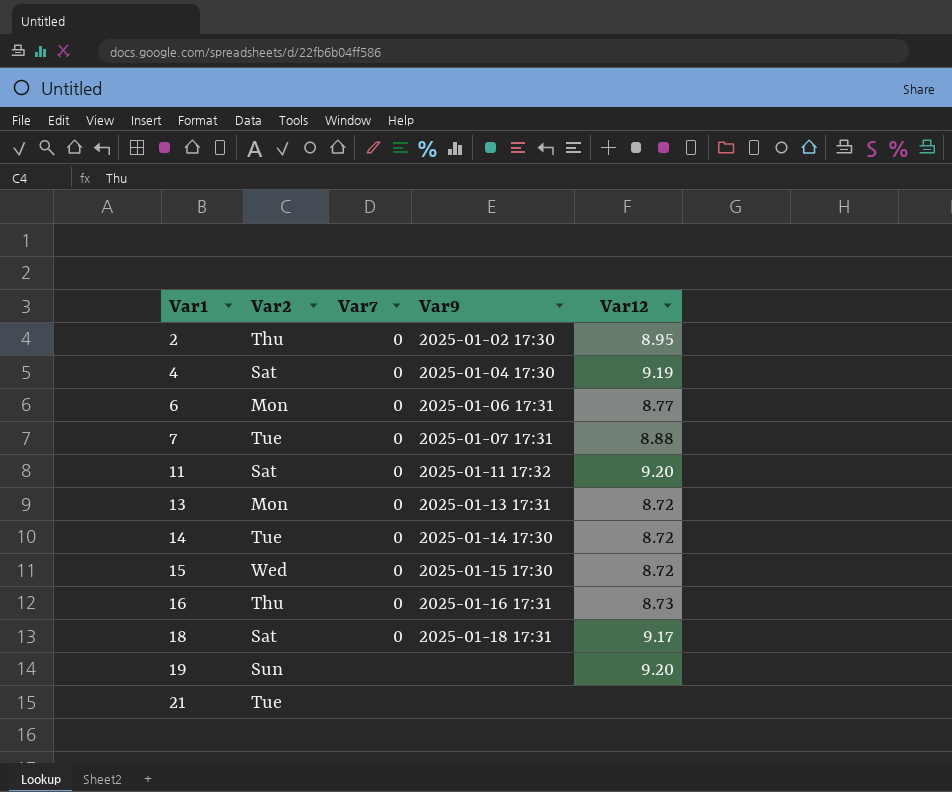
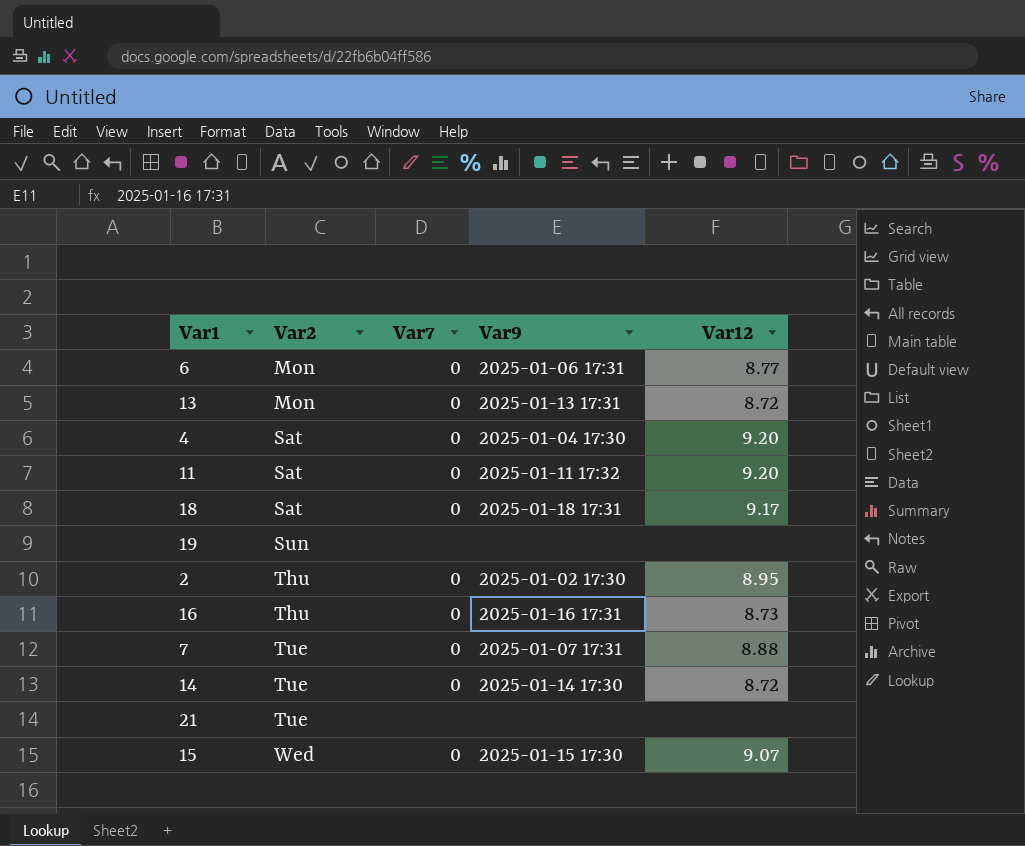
row order: Var1 ascending -> Var2 ascending
4 | Var12: 9.19 -> 9.20
19 | Var12: 9.20 -> none
15 | Var12: 8.72 -> 9.07

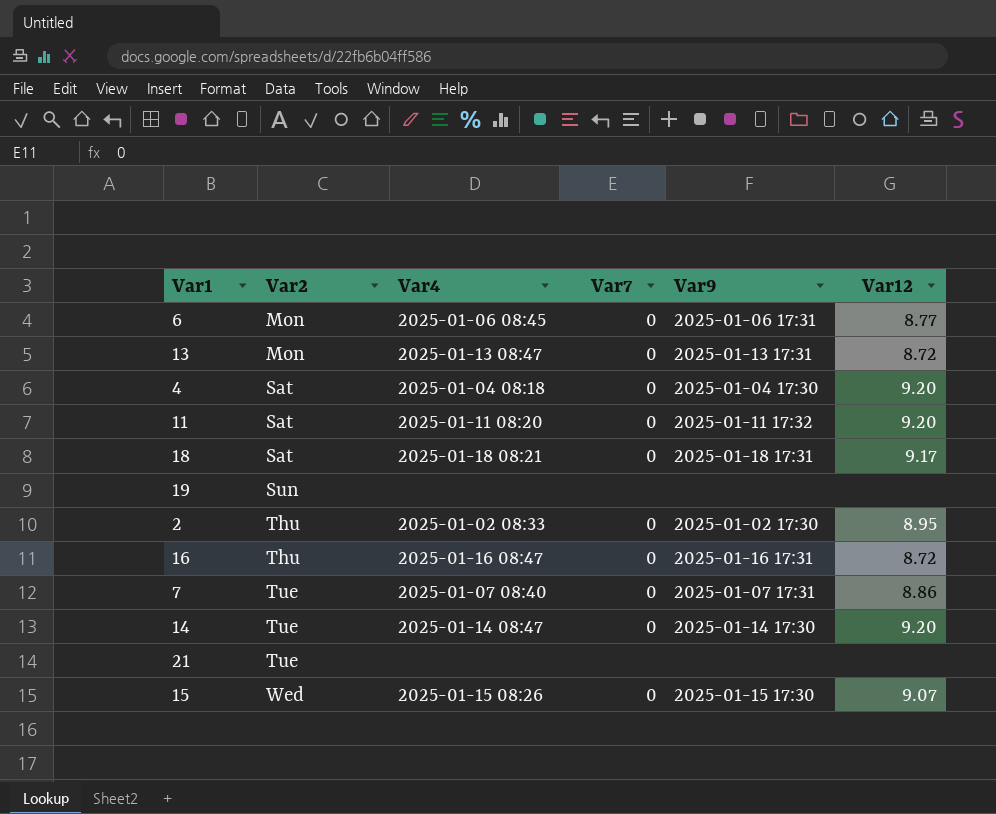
column Var4 | position: none -> 3
16 | Var12: 8.73 -> 8.72
7 | Var12: 8.88 -> 8.86
14 | Var12: 8.72 -> 9.20

